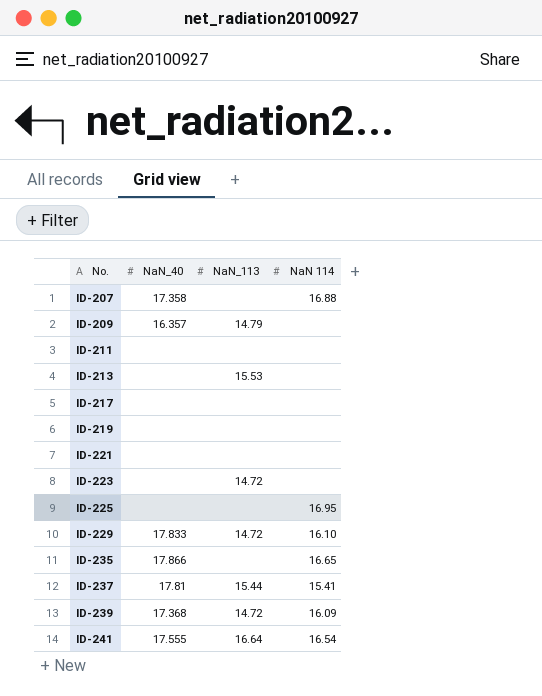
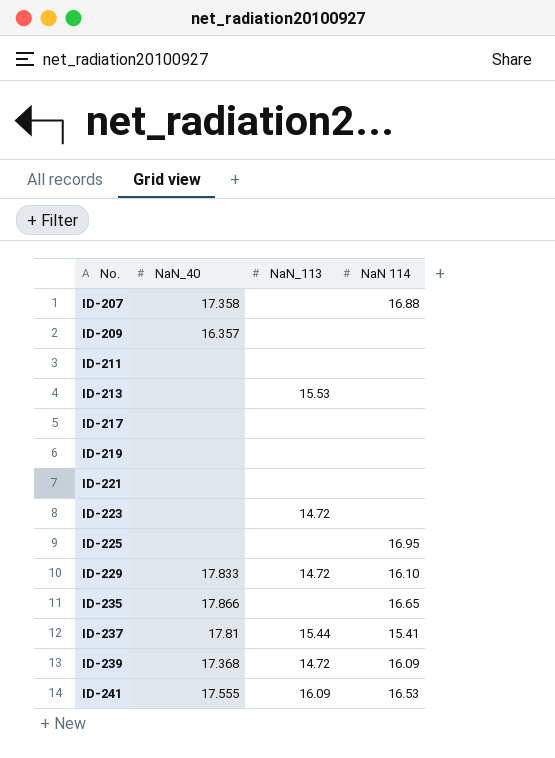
ID-209 | NaN_113: 14.79 -> none
ID-241 | NaN_113: 16.64 -> 16.09
ID-241 | NaN 114: 16.54 -> 16.53

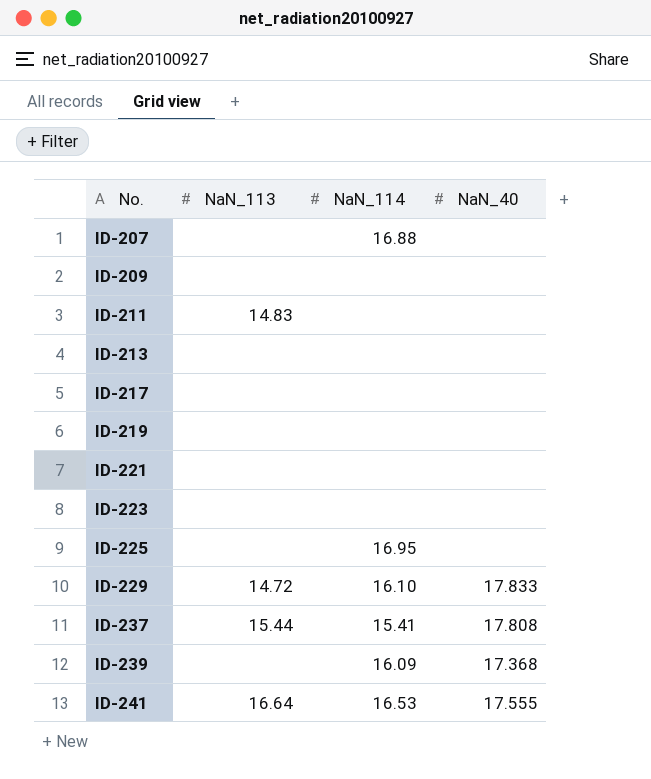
column name: NaN 114 -> NaN_114
column NaN_40 | position: 2 -> 4
row ID-235: 17.866 | none | 16.65 -> none
ID-207 | NaN_40: 17.358 -> none
ID-209 | NaN_40: 16.357 -> none
ID-211 | NaN_113: none -> 14.83
ID-213 | NaN_113: 15.53 -> none
ID-223 | NaN_113: 14.72 -> none
ID-237 | NaN_40: 17.81 -> 17.808
ID-239 | NaN_113: 14.72 -> none
ID-241 | NaN_113: 16.09 -> 16.64

